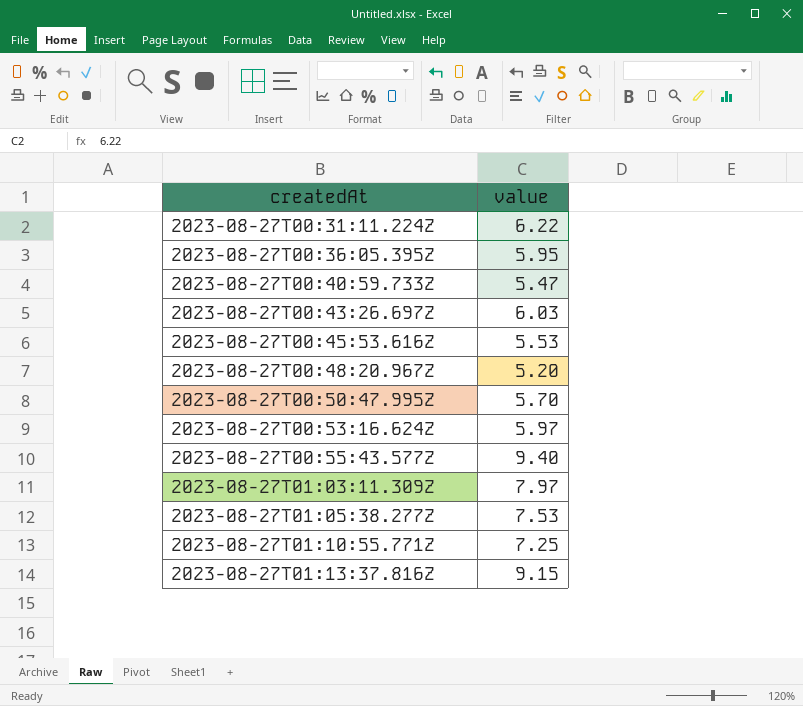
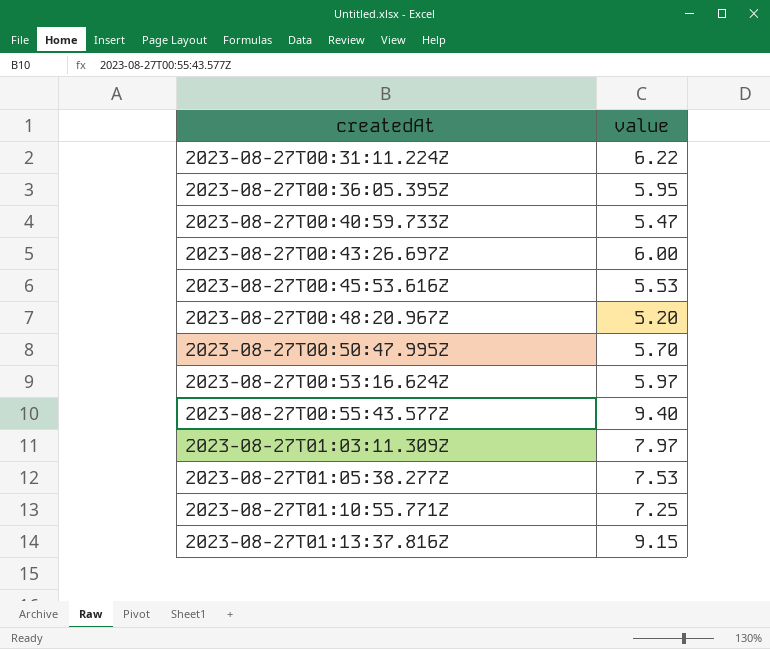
2023-08-27T00:43:26.697Z | value: 6.03 -> 6.00

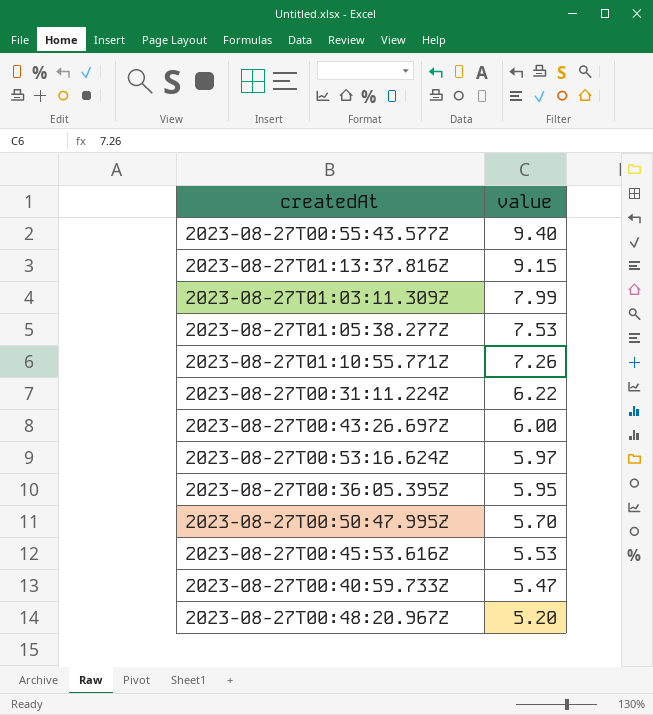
row order: createdAt ascending -> value descending
2023-08-27T01:03:11.309Z | value: 7.97 -> 7.99
2023-08-27T01:10:55.771Z | value: 7.25 -> 7.26

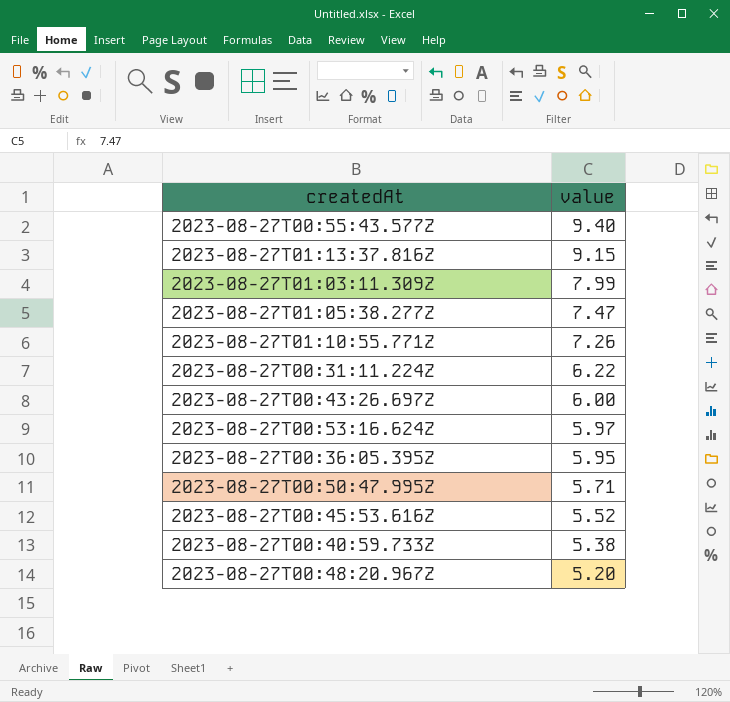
2023-08-27T01:05:38.277Z | value: 7.53 -> 7.47
2023-08-27T00:50:47.995Z | value: 5.70 -> 5.71
2023-08-27T00:45:53.616Z | value: 5.53 -> 5.52
2023-08-27T00:40:59.733Z | value: 5.47 -> 5.38

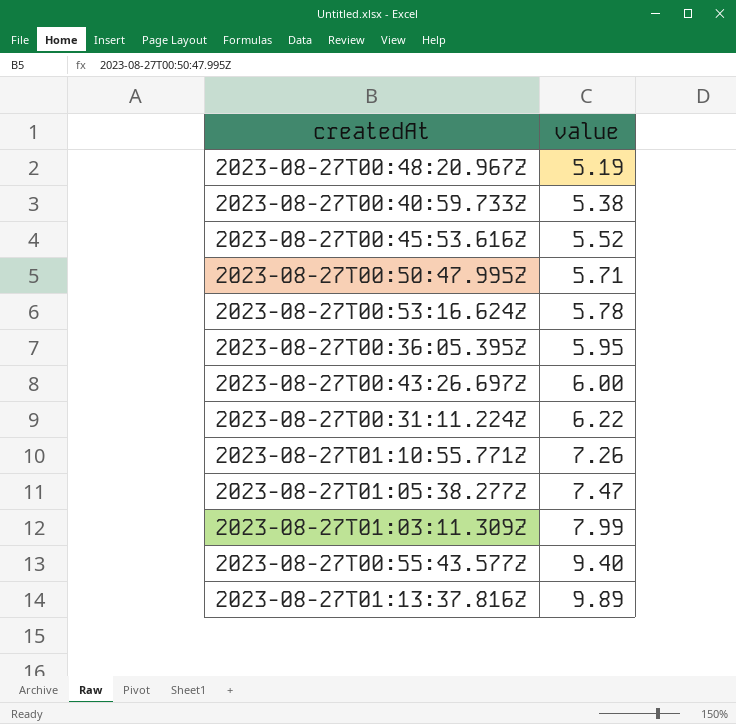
row order: value descending -> value ascending
2023-08-27T00:48:20.967Z | value: 5.20 -> 5.19
2023-08-27T00:53:16.624Z | value: 5.97 -> 5.78
2023-08-27T01:13:37.816Z | value: 9.15 -> 9.89

